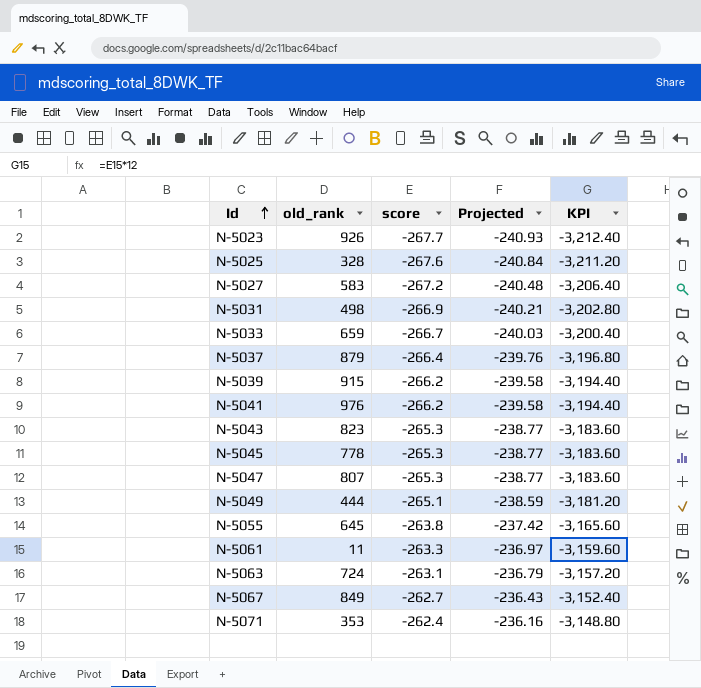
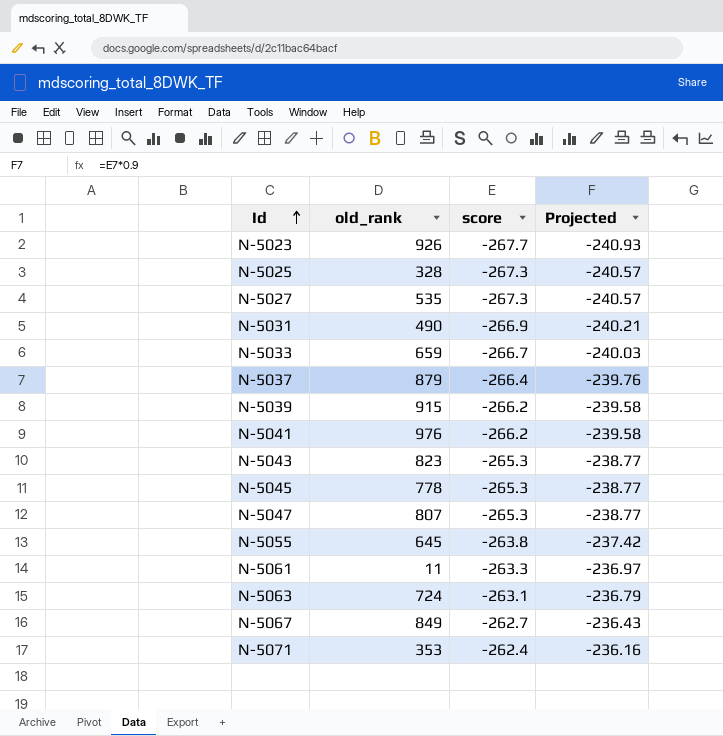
column KPI | formula: [score] * 12 -> none
row N-5049: 444 | -265.1 | -238.59 | -3,181.20 -> none
N-5025 | score: -267.6 -> -267.3
N-5025 | Projected: -240.84 -> -240.57
N-5027 | old_rank: 583 -> 535
N-5027 | score: -267.2 -> -267.3
N-5027 | Projected: -240.48 -> -240.57
N-5031 | old_rank: 498 -> 490

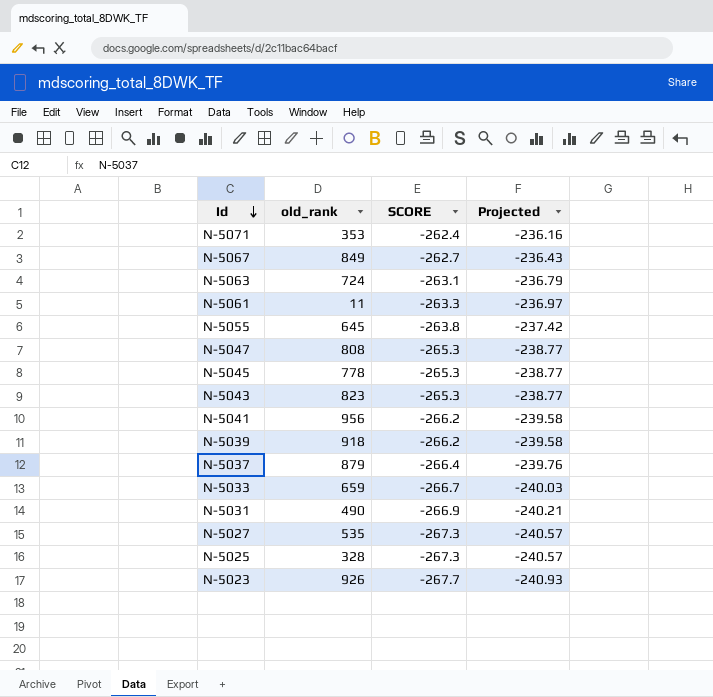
row order: Id ascending -> Id descending
column name: score -> SCORE
N-5047 | old_rank: 807 -> 808
N-5041 | old_rank: 976 -> 956
N-5039 | old_rank: 915 -> 918

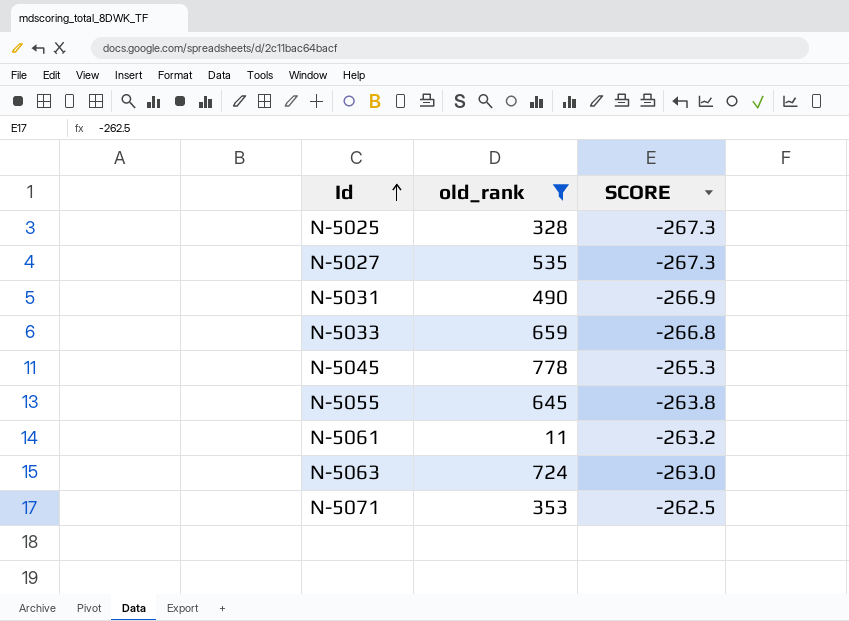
filter: none -> old_rank <= 778
row order: Id descending -> Id ascending
column Projected | formula: [SCORE] * 0.9 -> none
N-5033 | SCORE: -266.7 -> -266.8
N-5061 | SCORE: -263.3 -> -263.2
N-5063 | SCORE: -263.1 -> -263.0
N-5071 | SCORE: -262.4 -> -262.5

